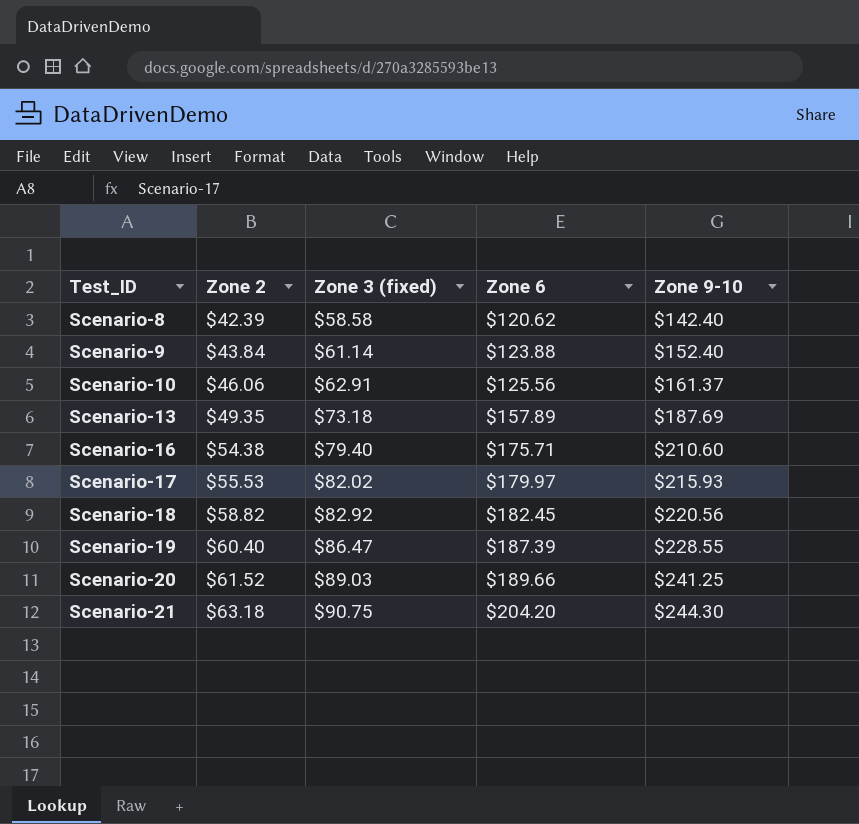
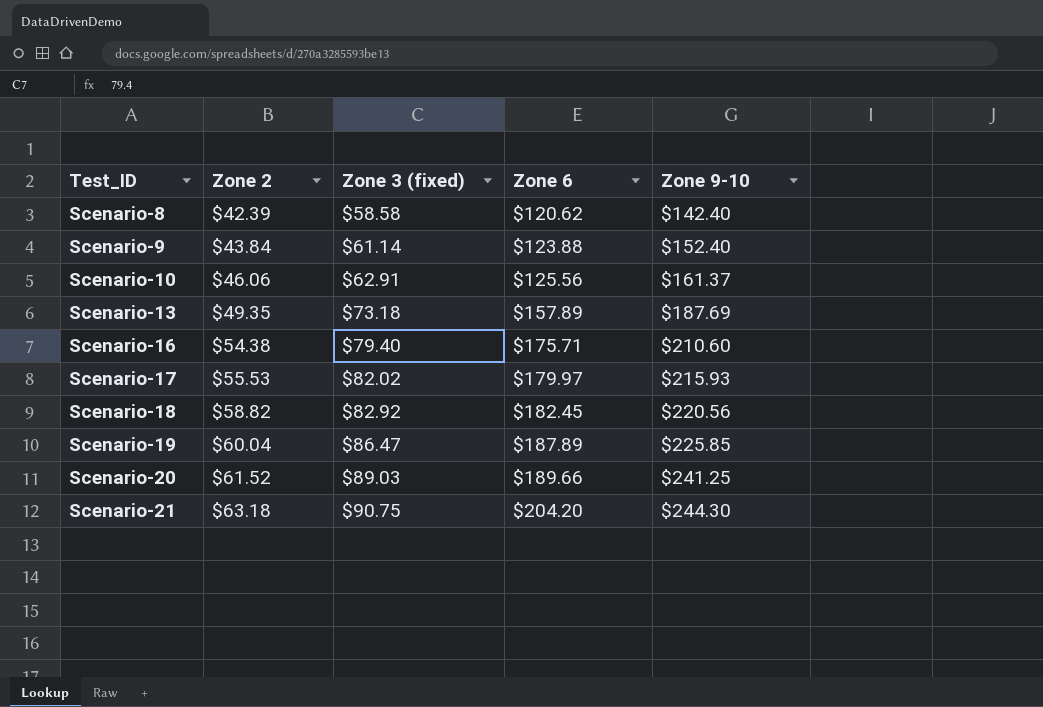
Scenario-19 | Zone 2: $60.40 -> $60.04
Scenario-19 | Zone 6: $187.39 -> $187.89
Scenario-19 | Zone 9-10: $228.55 -> $225.85

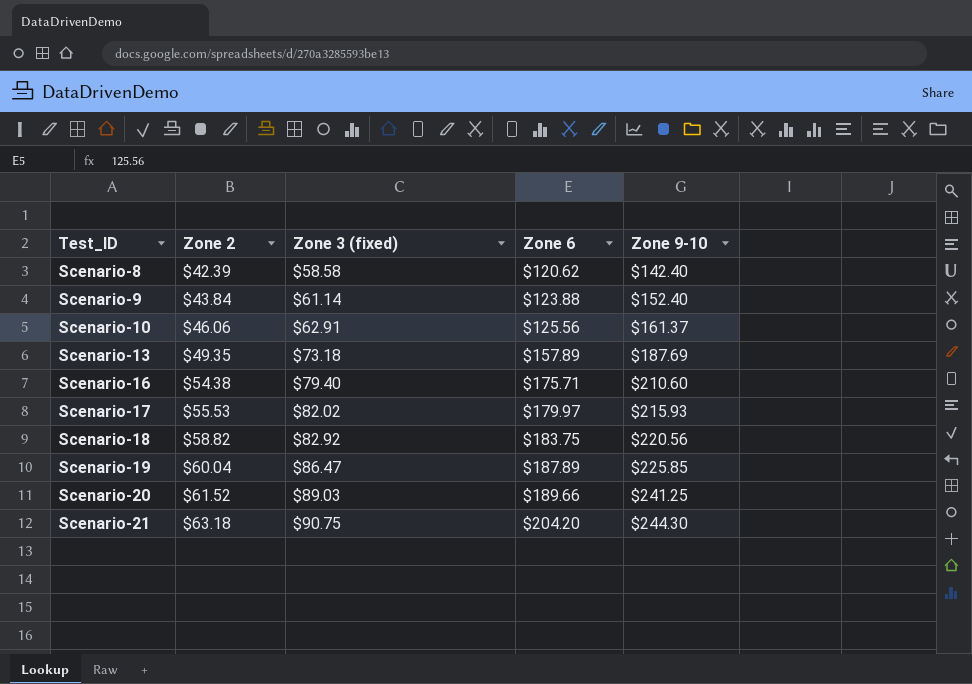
Scenario-18 | Zone 6: $182.45 -> $183.75

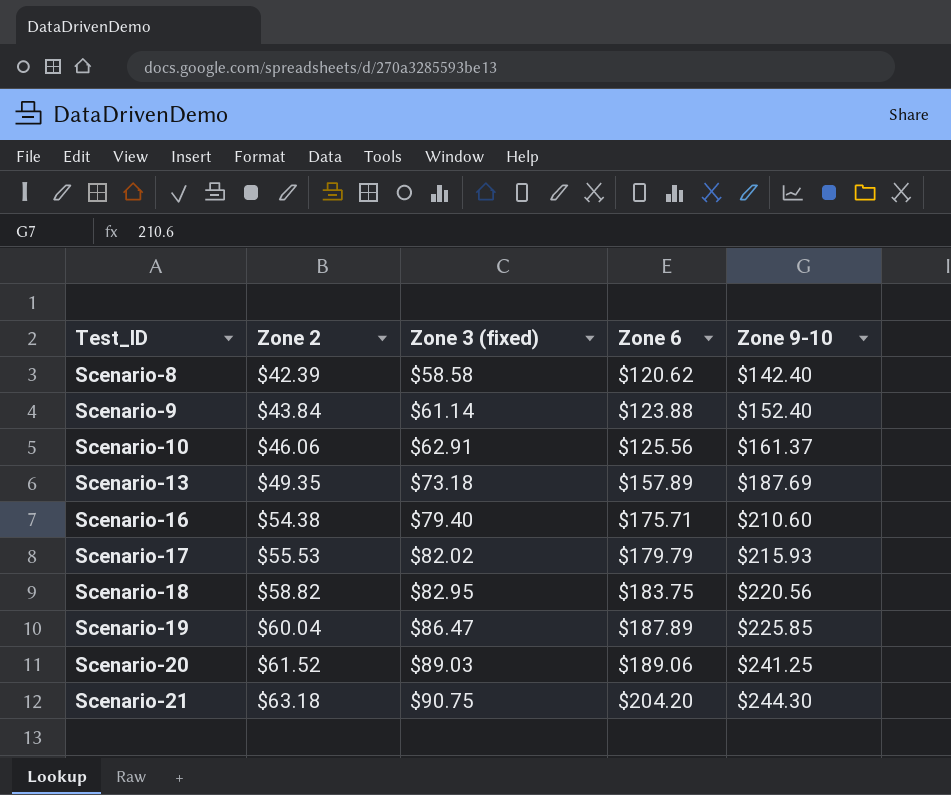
Scenario-17 | Zone 6: $179.97 -> $179.79
Scenario-18 | Zone 3 (fixed): $82.92 -> $82.95
Scenario-20 | Zone 6: $189.66 -> $189.06

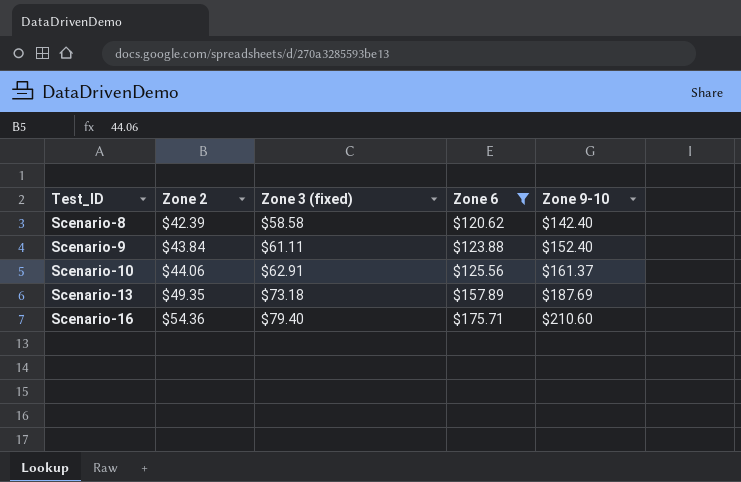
filter: none -> Zone 6 <= $175.71
Scenario-9 | Zone 3 (fixed): $61.14 -> $61.11
Scenario-10 | Zone 2: $46.06 -> $44.06
Scenario-16 | Zone 2: $54.38 -> $54.36

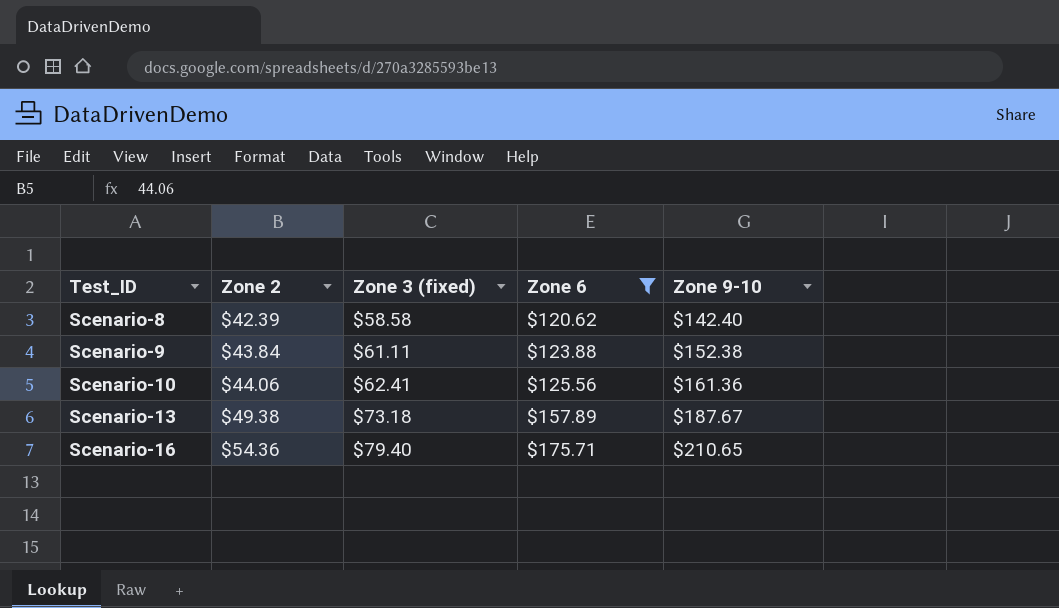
Scenario-9 | Zone 9-10: $152.40 -> $152.38
Scenario-10 | Zone 3 (fixed): $62.91 -> $62.41
Scenario-10 | Zone 9-10: $161.37 -> $161.36
Scenario-13 | Zone 2: $49.35 -> $49.38
Scenario-13 | Zone 9-10: $187.69 -> $187.67
Scenario-16 | Zone 9-10: $210.60 -> $210.65

